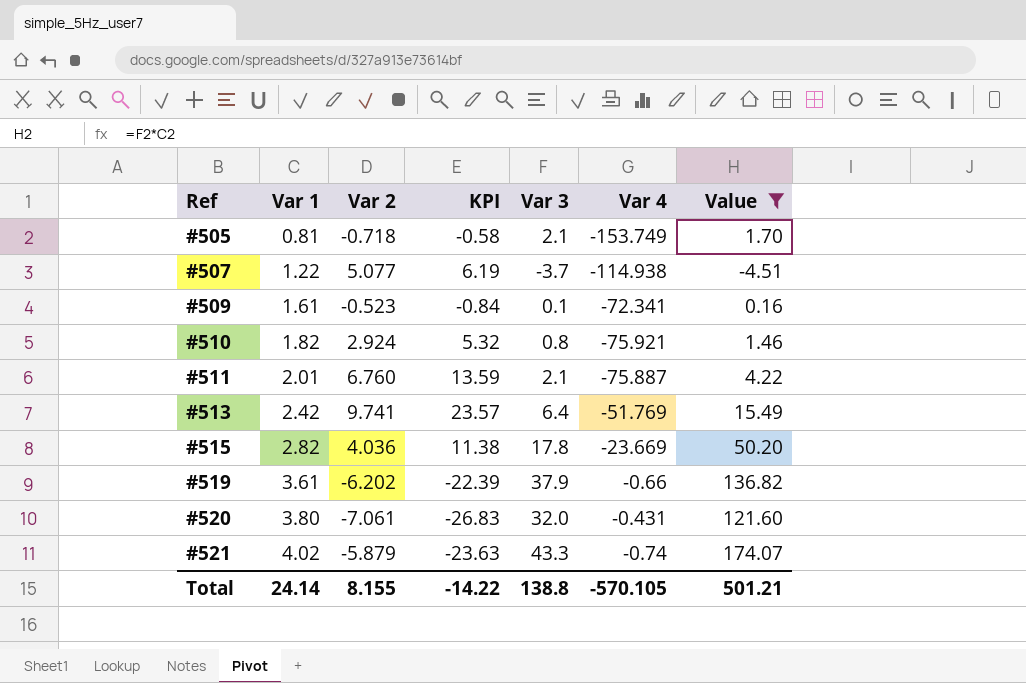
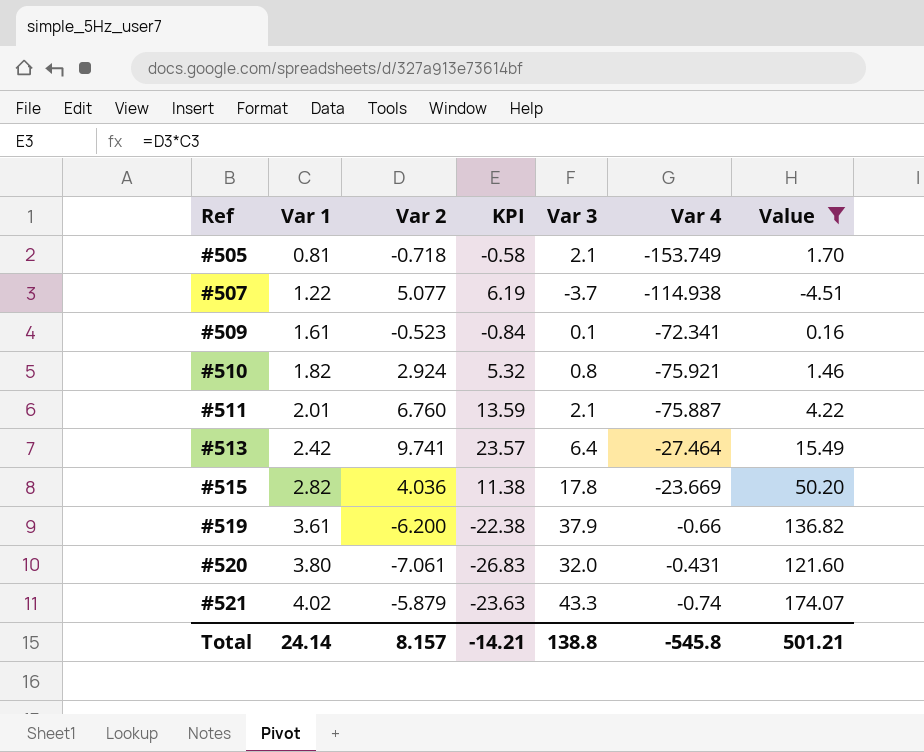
#513 | Var 4: -51.769 -> -27.464
#519 | Var 2: -6.202 -> -6.200
#519 | KPI: -22.39 -> -22.38
Total | Var 2: 8.155 -> 8.157
Total | KPI: -14.22 -> -14.21
Total | Var 4: -570.105 -> -545.8

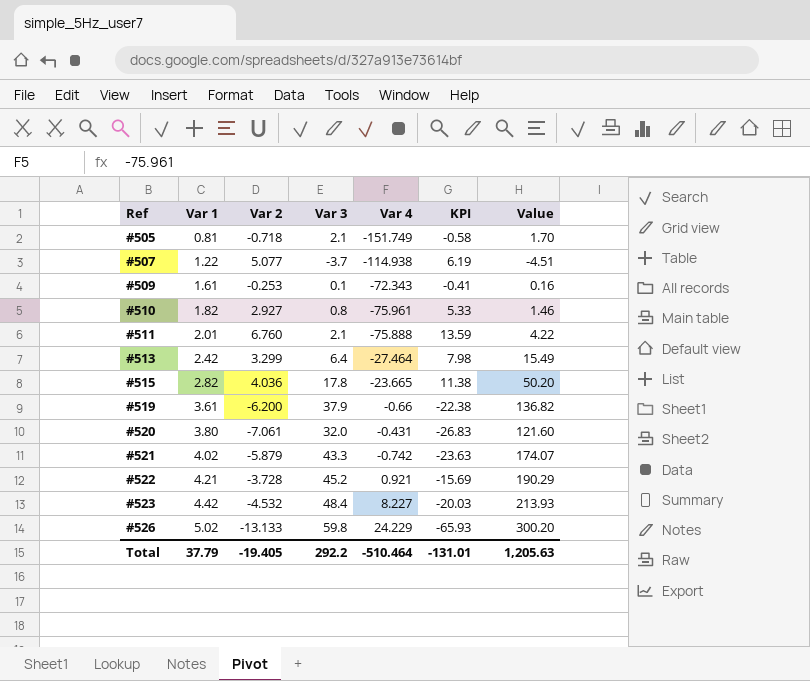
filter: Value <= 174.07 -> none
column KPI | position: 4 -> 6
#505 | Var 4: -153.749 -> -151.749
#509 | Var 2: -0.523 -> -0.253
#509 | Var 4: -72.341 -> -72.343
#509 | KPI: -0.84 -> -0.41
#510 | Var 2: 2.924 -> 2.927
#510 | Var 4: -75.921 -> -75.961
#510 | KPI: 5.32 -> 5.33
#511 | Var 4: -75.887 -> -75.888
#513 | Var 2: 9.741 -> 3.299
#513 | KPI: 23.57 -> 7.98
#515 | Var 4: -23.669 -> -23.665
#521 | Var 4: -0.74 -> -0.742
Total | Var 1: 24.14 -> 37.79
Total | Var 2: 8.157 -> -19.405
Total | Var 3: 138.8 -> 292.2
Total | Var 4: -545.8 -> -510.464
Total | KPI: -14.21 -> -131.01
Total | Value: 501.21 -> 1,205.63

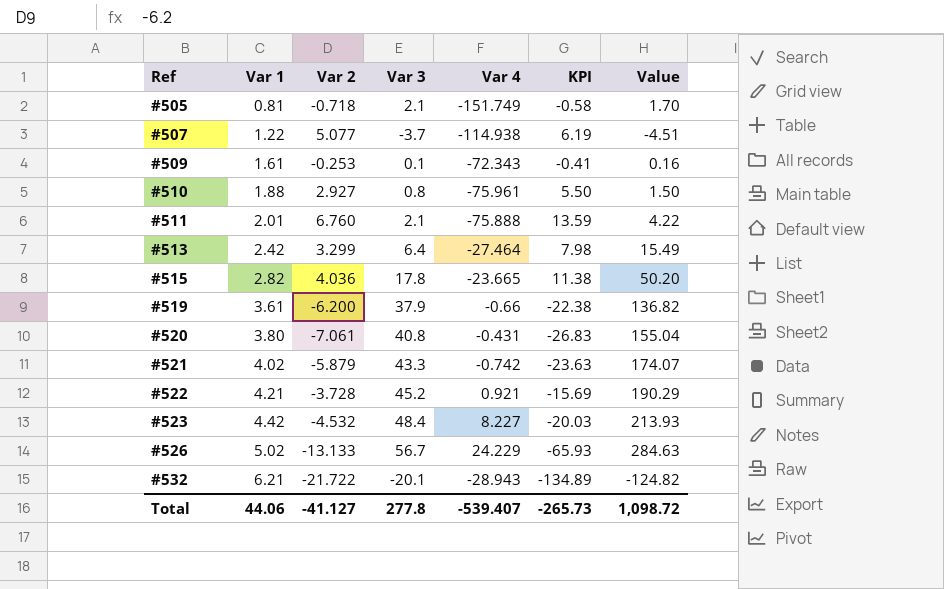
#510 | Var 1: 1.82 -> 1.88
#510 | KPI: 5.33 -> 5.50
#510 | Value: 1.46 -> 1.50
#520 | Var 3: 32.0 -> 40.8
#520 | Value: 121.60 -> 155.04
#526 | Var 3: 59.8 -> 56.7
#526 | Value: 300.20 -> 284.63
row #532: none -> 6.21 | -21.722 | -20.1 | -28.943 | -134.89 | -124.82
Total | Var 1: 37.79 -> 44.06
Total | Var 2: -19.405 -> -41.127
Total | Var 3: 292.2 -> 277.8
Total | Var 4: -510.464 -> -539.407
Total | KPI: -131.01 -> -265.73
Total | Value: 1,205.63 -> 1,098.72

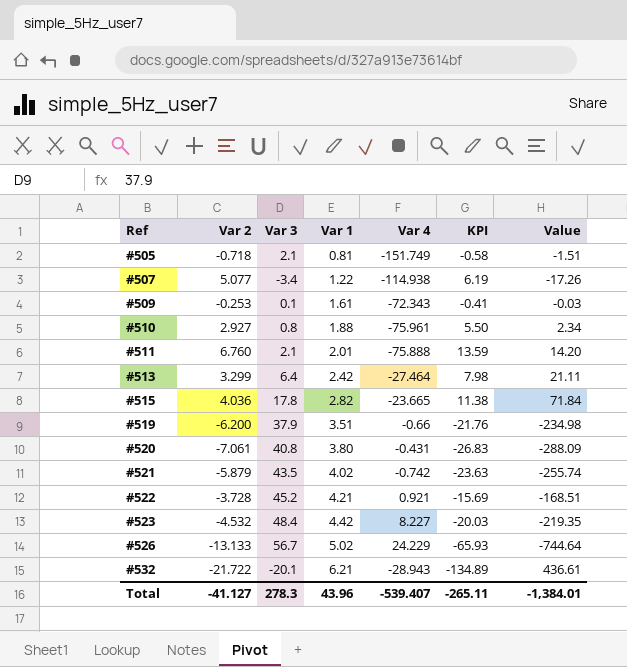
column Var 1 | position: 2 -> 4
column Value | formula: [Var 1] * [Var 3] -> [Var 2] * [Var 3]
#507 | Var 3: -3.7 -> -3.4
#519 | Var 1: 3.61 -> 3.51
#519 | KPI: -22.38 -> -21.76
#521 | Var 3: 43.3 -> 43.5
Total | Var 3: 277.8 -> 278.3
Total | Var 1: 44.06 -> 43.96
Total | KPI: -265.73 -> -265.11
Total | Value: 1,098.72 -> -1,384.01

